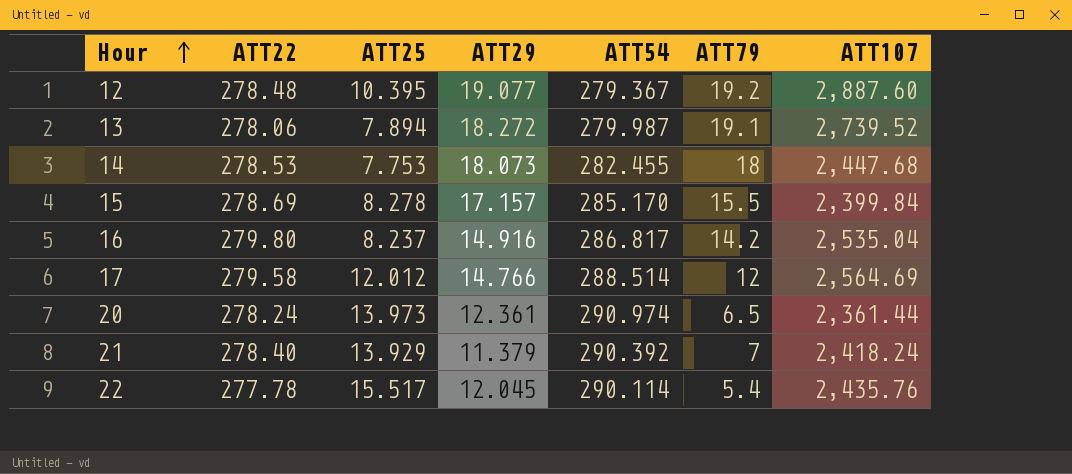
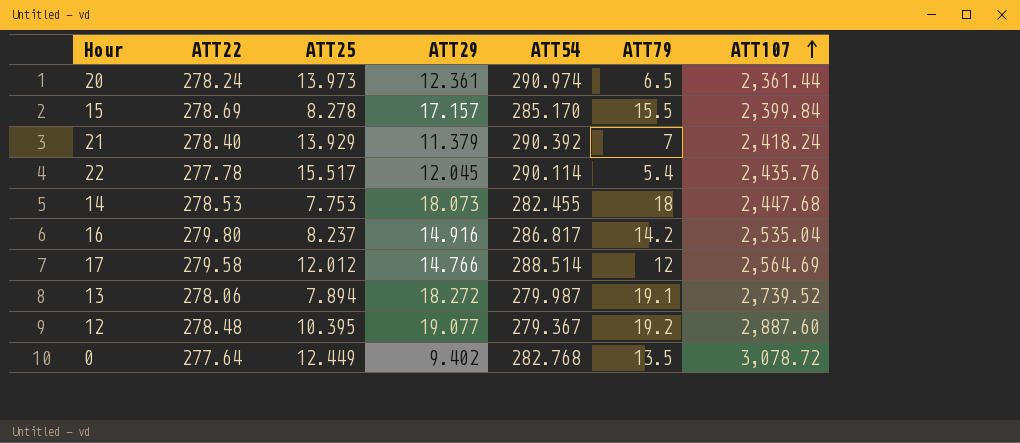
row order: Hour ascending -> ATT107 ascending
row 0: none -> 277.64 | 12.449 | 9.402 | 282.768 | 13.5 | 3,078.72

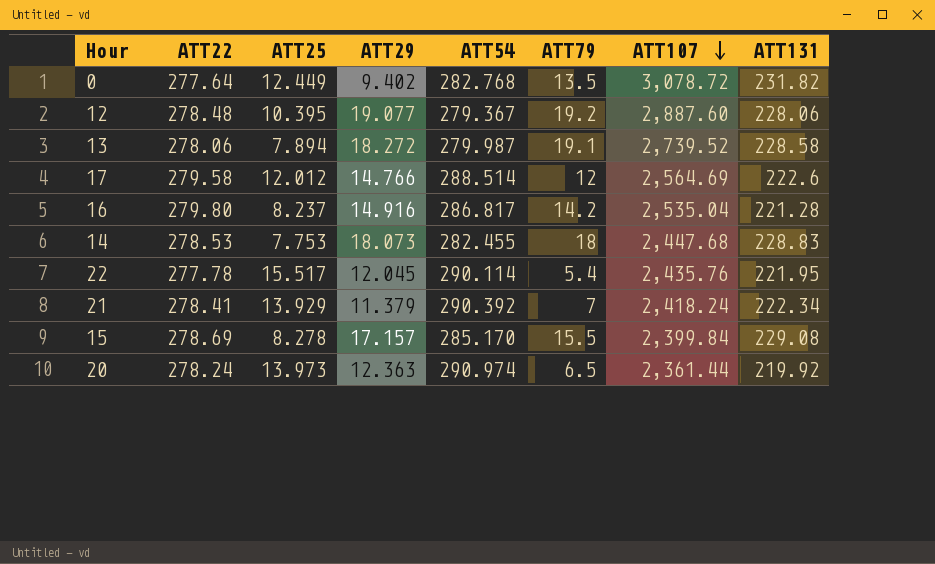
row order: ATT107 ascending -> ATT107 descending
column ATT131 | position: none -> 8
21 | ATT22: 278.40 -> 278.41
20 | ATT29: 12.361 -> 12.363

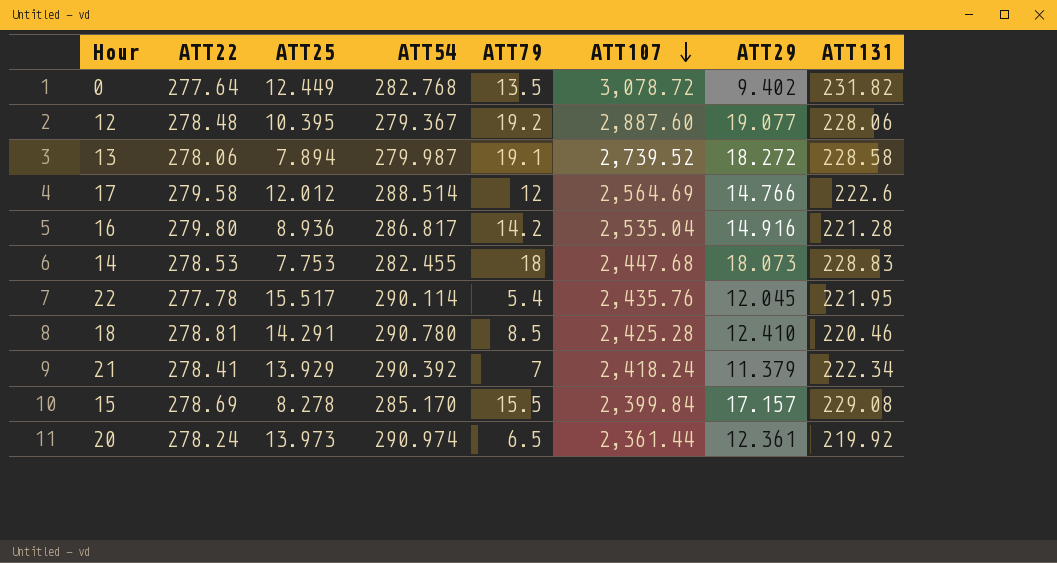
column ATT29 | position: 4 -> 7
16 | ATT25: 8.237 -> 8.936
row 18: none -> 278.81 | 14.291 | 290.780 | 8.5 | 2,425.28 | 12.410 | 220.46
20 | ATT29: 12.363 -> 12.361

